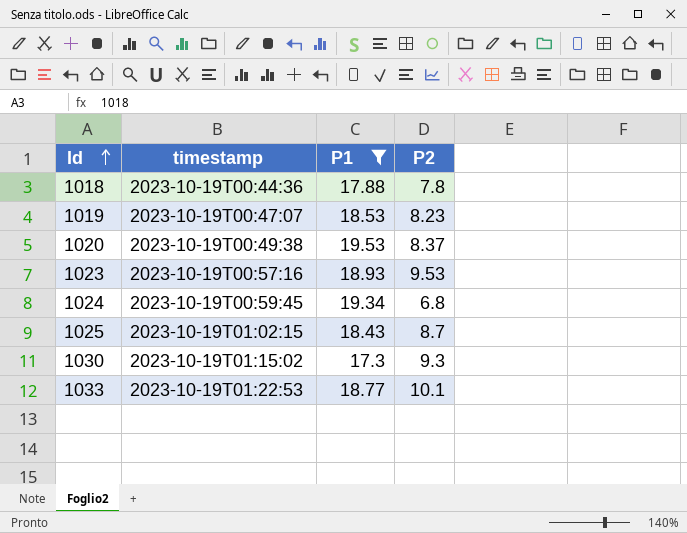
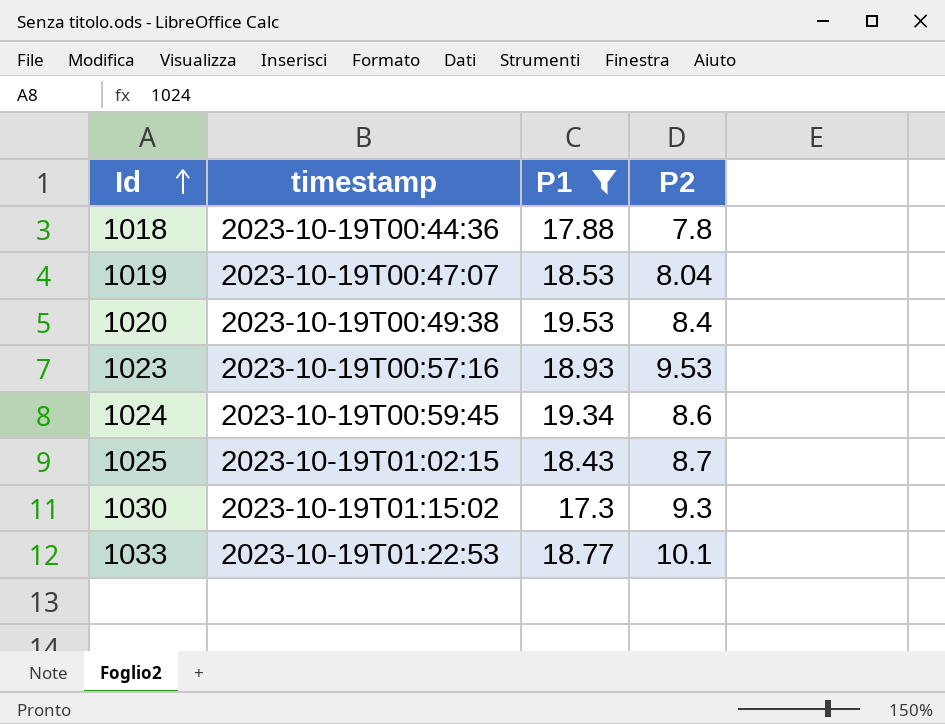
1019 | P2: 8.23 -> 8.04
1020 | P2: 8.37 -> 8.4
1024 | P2: 6.8 -> 8.6

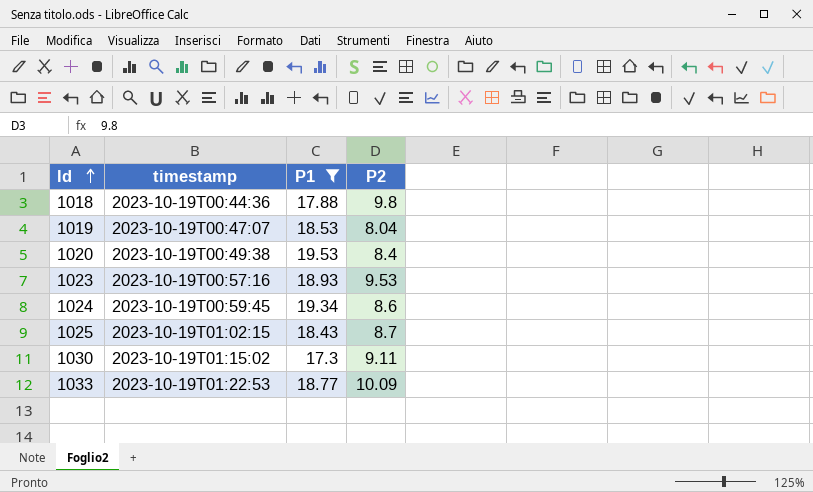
1018 | P2: 7.8 -> 9.8
1030 | P2: 9.3 -> 9.11
1033 | P2: 10.1 -> 10.09

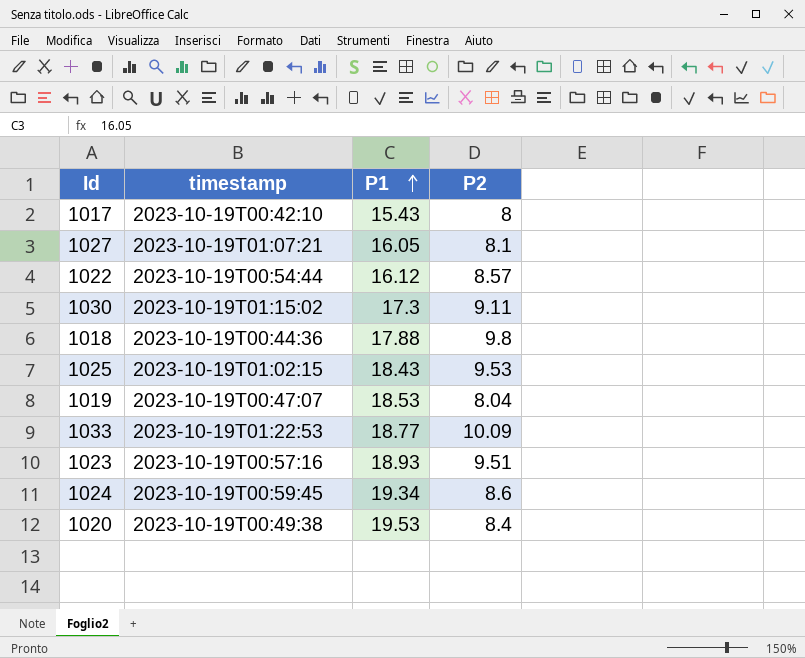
filter: P1 >= 17.3 -> none
row order: Id ascending -> P1 ascending
1025 | P2: 8.7 -> 9.53
1023 | P2: 9.53 -> 9.51

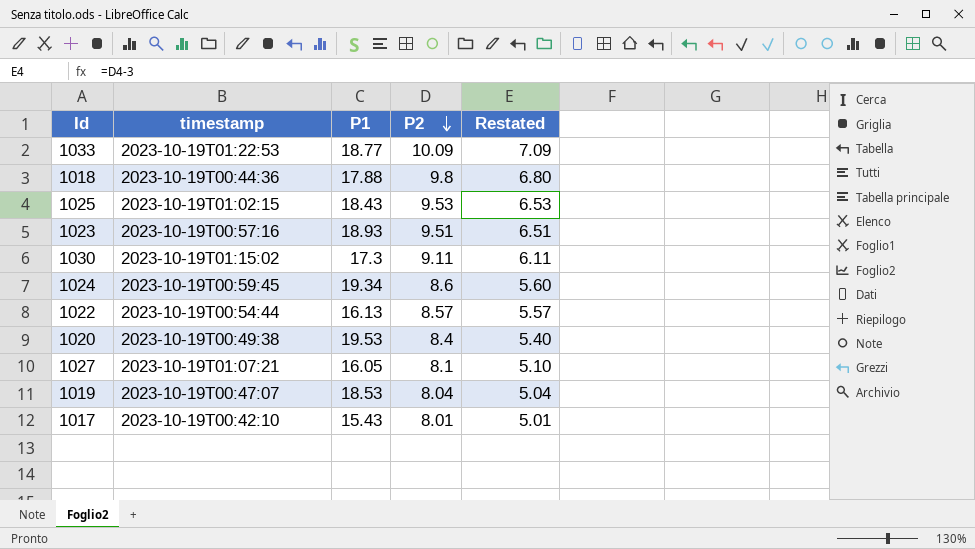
row order: P1 ascending -> P2 descending
column Restated | formula: none -> [P2] - 3
1022 | P1: 16.12 -> 16.13
1017 | P2: 8 -> 8.01

